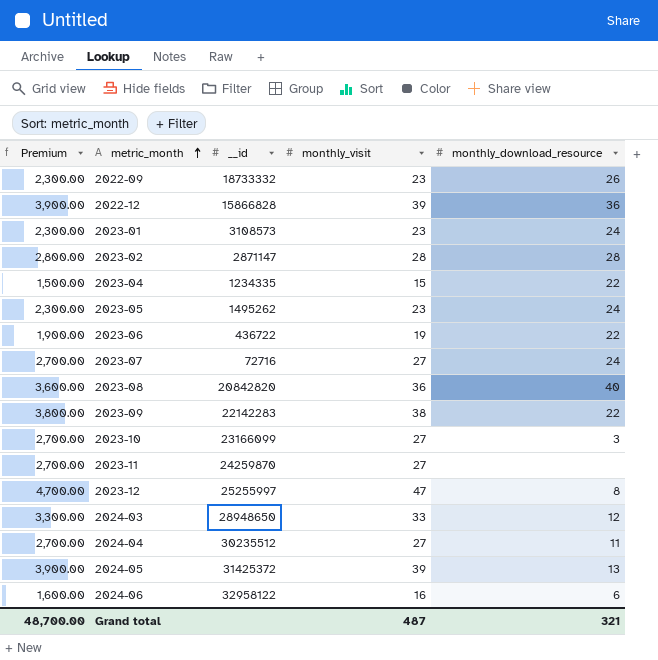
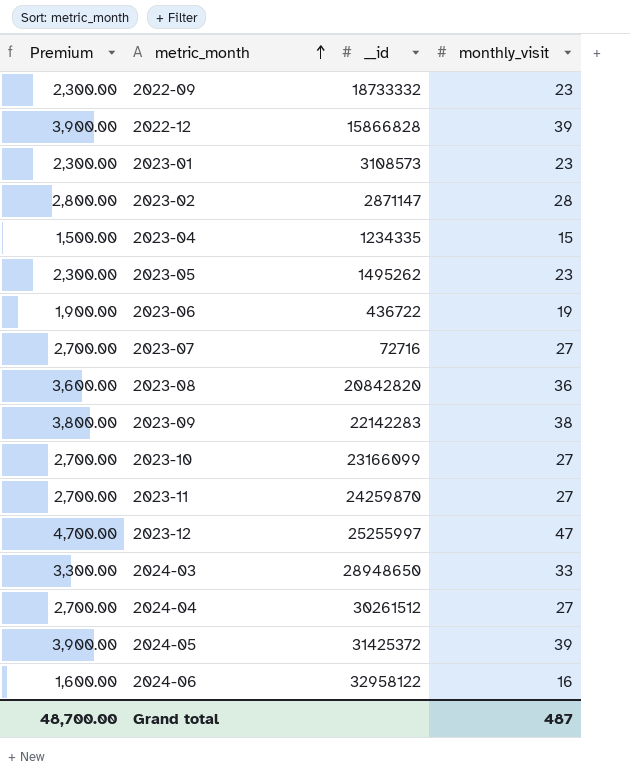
column monthly_download_resource | position: 5 -> none
2024-04 | __id: 30235512 -> 30261512

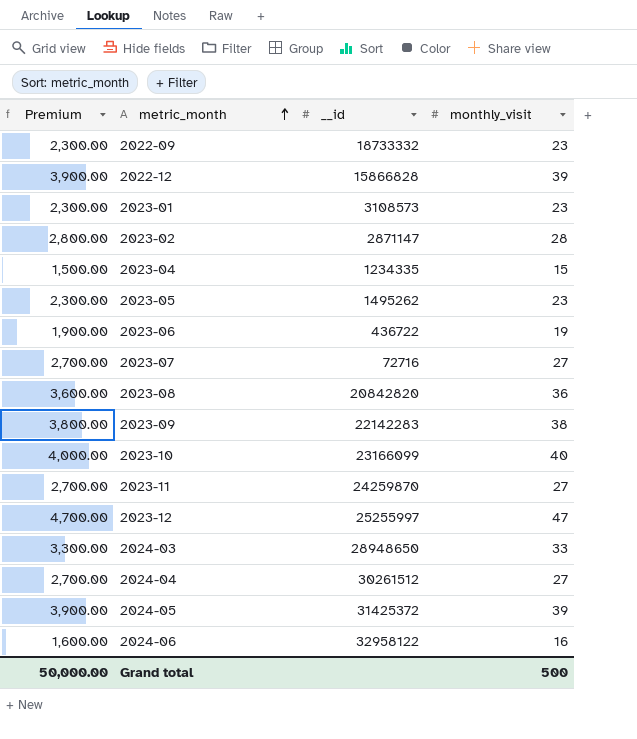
2023-10 | Premium: 2,700.00 -> 4,000.00
2023-10 | monthly_visit: 27 -> 40
Grand total | Premium: 48,700.00 -> 50,000.00
Grand total | monthly_visit: 487 -> 500

